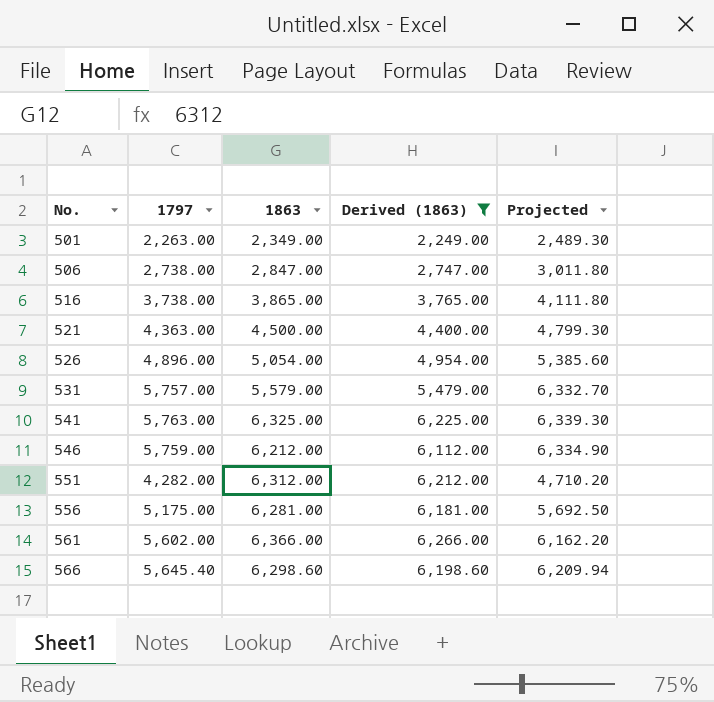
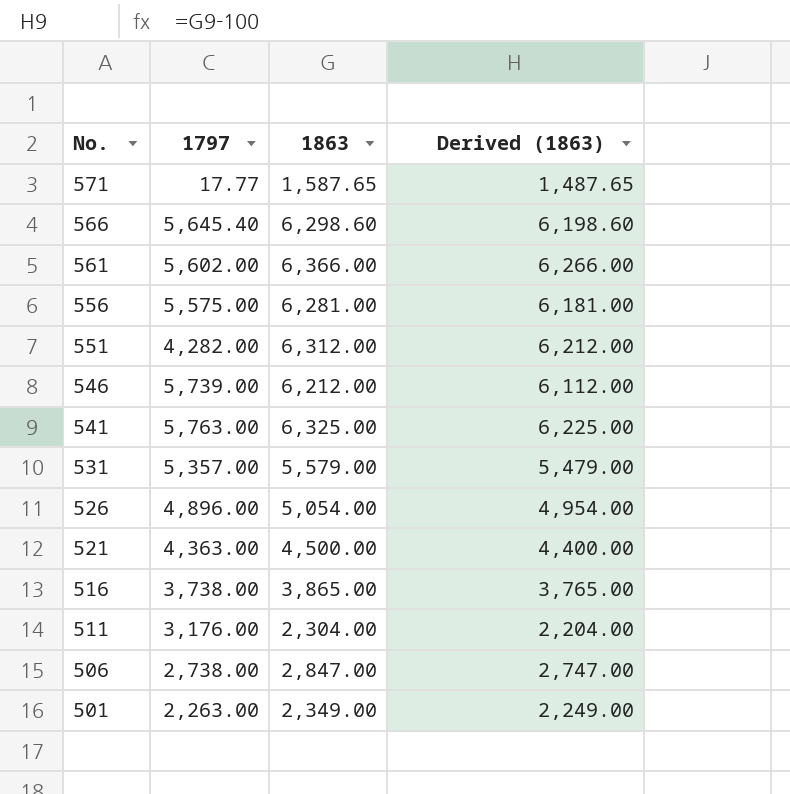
filter: Derived (1863) >= 2,249.00 -> none
row order: No. ascending -> No. descending
column Projected | formula: [1797] * 1.1 -> none
556 | 1797: 5,175.00 -> 5,575.00
546 | 1797: 5,759.00 -> 5,739.00
531 | 1797: 5,757.00 -> 5,357.00

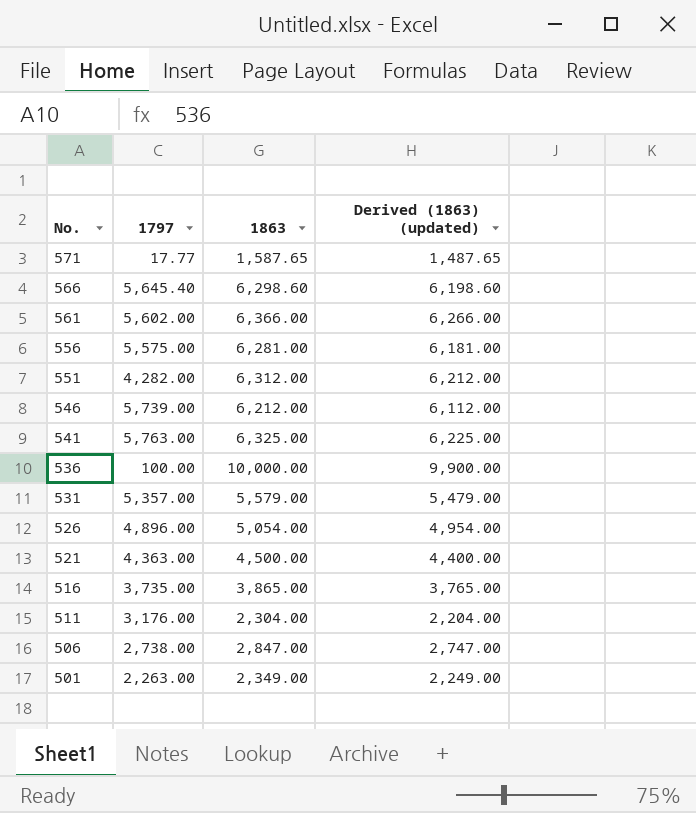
column name: Derived (1863) -> Derived (1863) (updated)
row 536: none -> 100.00 | 10,000.00 | 9,900.00
516 | 1797: 3,738.00 -> 3,735.00

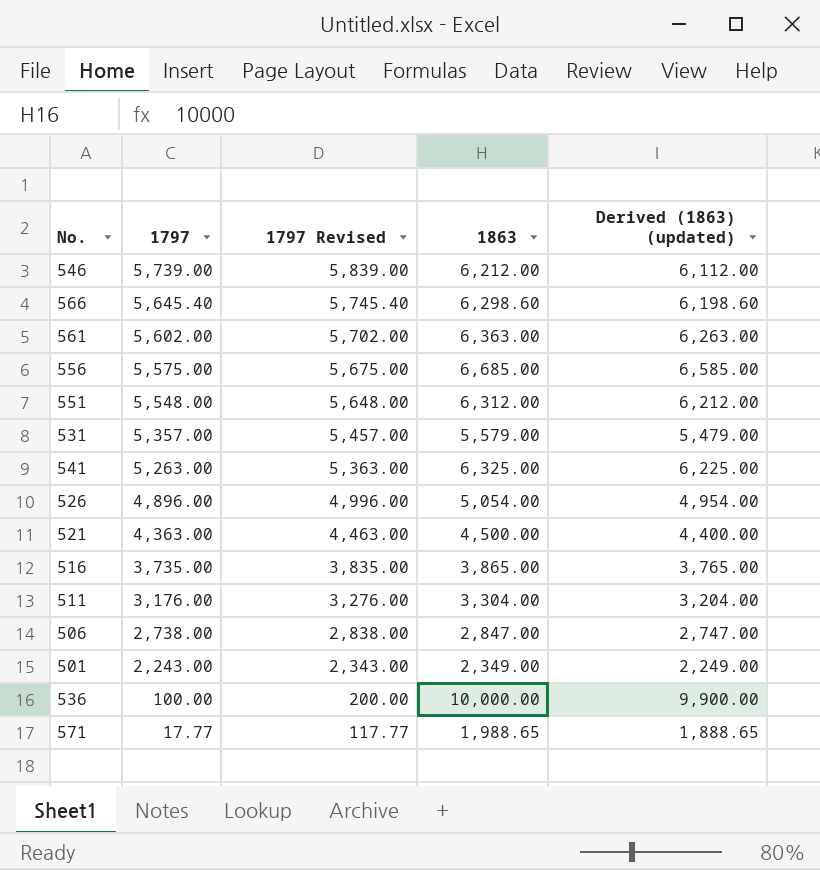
row order: No. descending -> 1797 descending
column 1797 Revised | formula: none -> [1797] + 100
561 | 1863: 6,366.00 -> 6,363.00
561 | Derived (1863) (updated): 6,266.00 -> 6,263.00
556 | 1863: 6,281.00 -> 6,685.00
556 | Derived (1863) (updated): 6,181.00 -> 6,585.00
551 | 1797: 4,282.00 -> 5,548.00
541 | 1797: 5,763.00 -> 5,263.00
511 | 1863: 2,304.00 -> 3,304.00
511 | Derived (1863) (updated): 2,204.00 -> 3,204.00
501 | 1797: 2,263.00 -> 2,243.00
571 | 1863: 1,587.65 -> 1,988.65
571 | Derived (1863) (updated): 1,487.65 -> 1,888.65

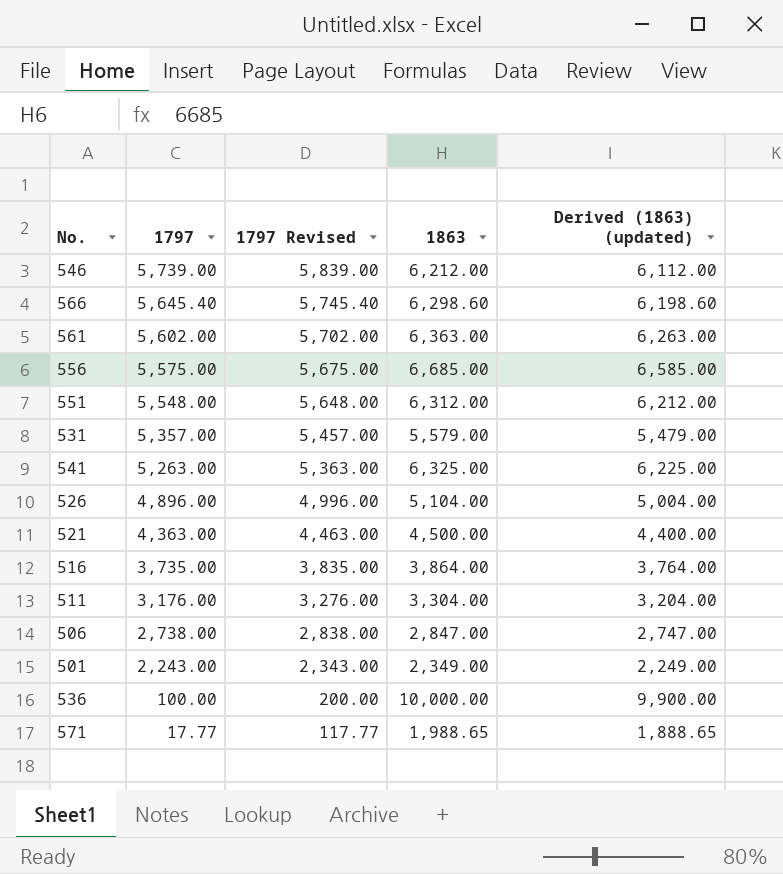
526 | 1863: 5,054.00 -> 5,104.00
526 | Derived (1863) (updated): 4,954.00 -> 5,004.00
516 | 1863: 3,865.00 -> 3,864.00
516 | Derived (1863) (updated): 3,765.00 -> 3,764.00

